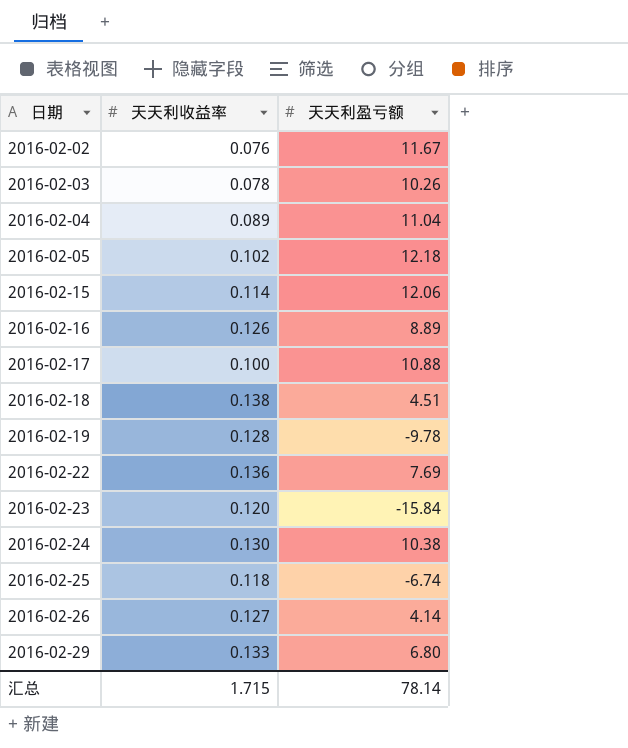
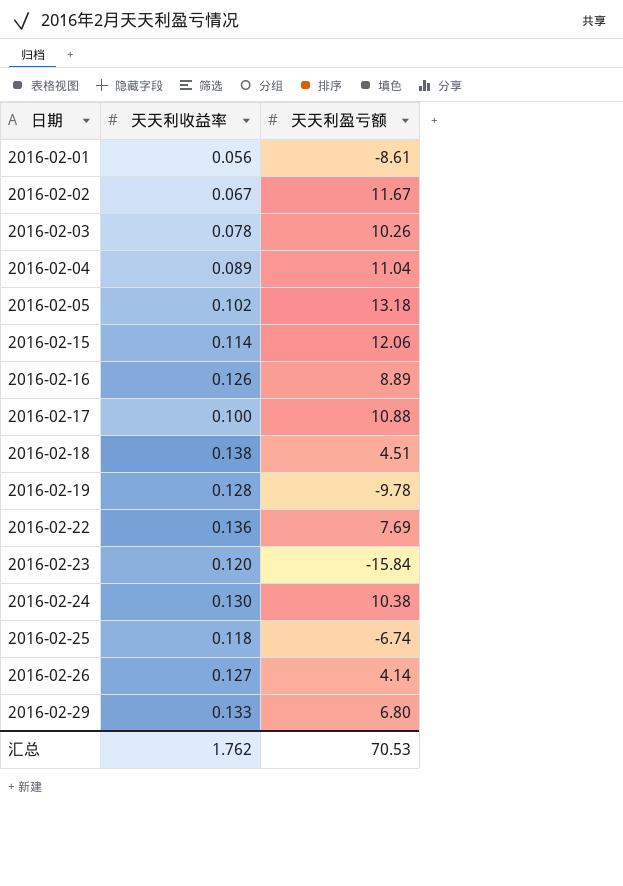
row 2016-02-01: none -> 0.056 | -8.61
2016-02-02 | 天天利收益率: 0.076 -> 0.067
2016-02-05 | 天天利盈亏额: 12.18 -> 13.18
汇总 | 天天利收益率: 1.715 -> 1.762
汇总 | 天天利盈亏额: 78.14 -> 70.53

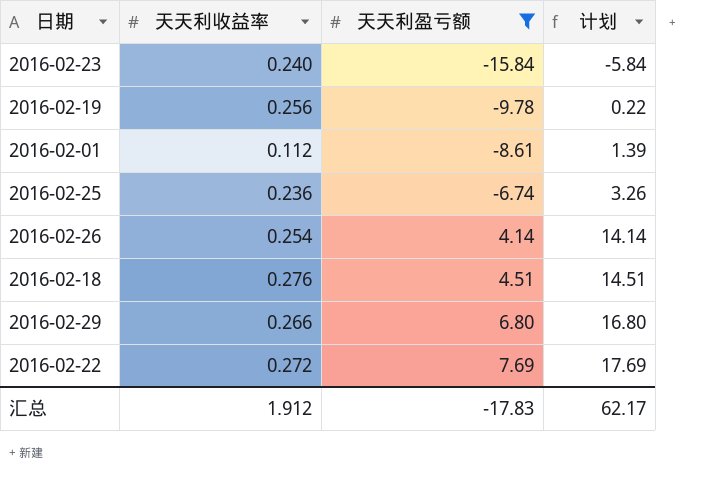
filter: none -> 天天利盈亏额 <= 7.69
row order: 日期 ascending -> 天天利盈亏额 ascending
column 计划 | formula: none -> [天天利盈亏额] + 10
2016-02-23 | 天天利收益率: 0.120 -> 0.240
2016-02-19 | 天天利收益率: 0.128 -> 0.256
2016-02-01 | 天天利收益率: 0.056 -> 0.112
2016-02-25 | 天天利收益率: 0.118 -> 0.236
2016-02-26 | 天天利收益率: 0.127 -> 0.254
2016-02-18 | 天天利收益率: 0.138 -> 0.276
2016-02-29 | 天天利收益率: 0.133 -> 0.266
2016-02-22 | 天天利收益率: 0.136 -> 0.272
汇总 | 天天利收益率: 1.762 -> 1.912
汇总 | 天天利盈亏额: 70.53 -> -17.83

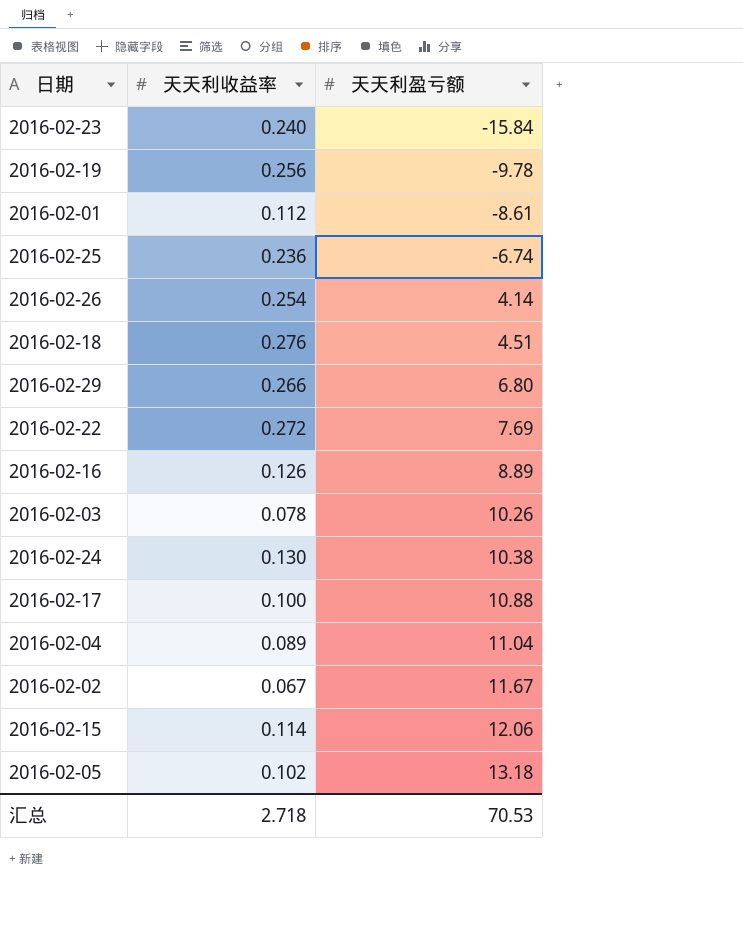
filter: 天天利盈亏额 <= 7.69 -> none
column 计划 | formula: [天天利盈亏额] + 10 -> none
汇总 | 天天利收益率: 1.912 -> 2.718
汇总 | 天天利盈亏额: -17.83 -> 70.53

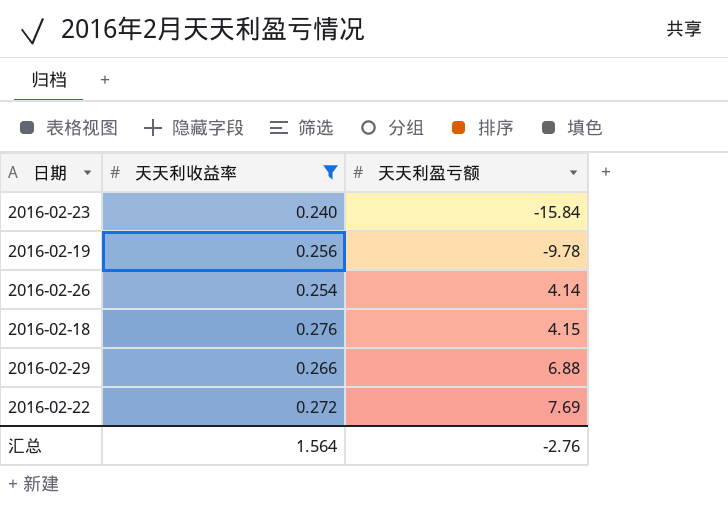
filter: none -> 天天利收益率 >= 0.240
2016-02-18 | 天天利盈亏额: 4.51 -> 4.15
2016-02-29 | 天天利盈亏额: 6.80 -> 6.88
汇总 | 天天利收益率: 2.718 -> 1.564
汇总 | 天天利盈亏额: 70.53 -> -2.76

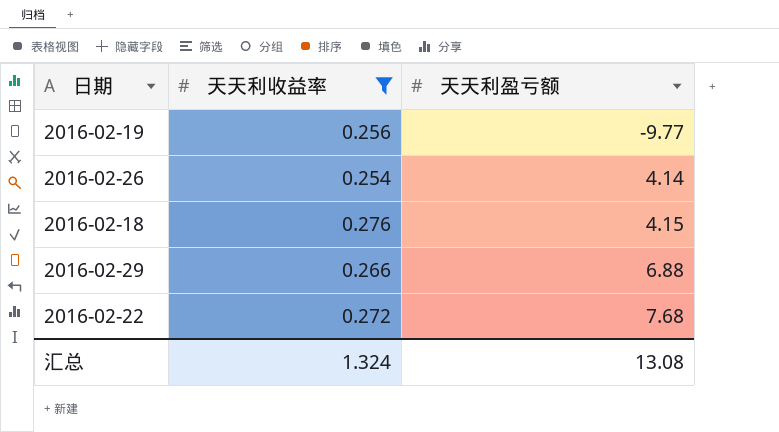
row 2016-02-23: 0.240 | -15.84 -> none
2016-02-19 | 天天利盈亏额: -9.78 -> -9.77
2016-02-22 | 天天利盈亏额: 7.69 -> 7.68
汇总 | 天天利收益率: 1.564 -> 1.324
汇总 | 天天利盈亏额: -2.76 -> 13.08

